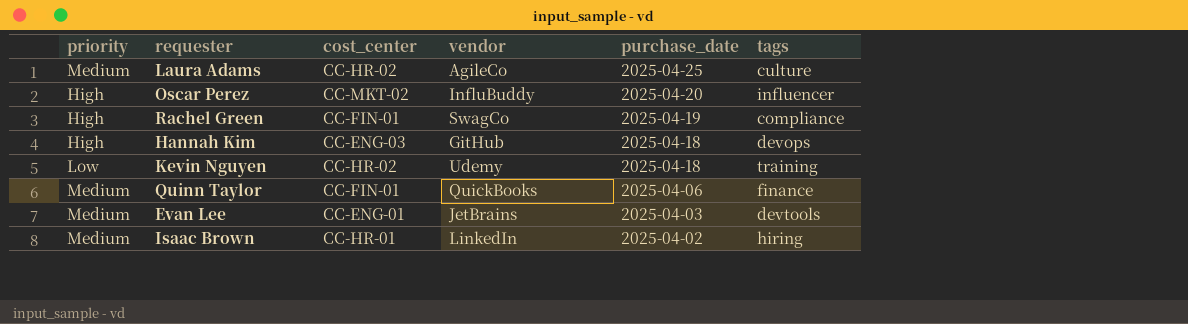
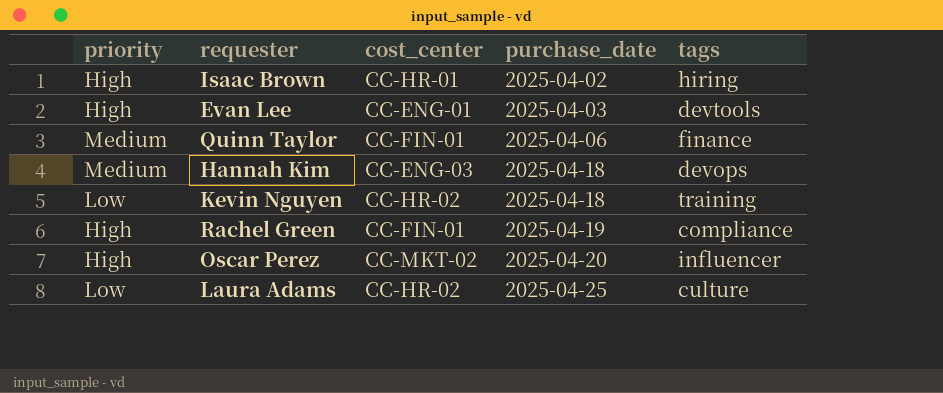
row order: purchase_date descending -> purchase_date ascending
column vendor | position: 4 -> none
Isaac Brown | priority: Medium -> High
Evan Lee | priority: Medium -> High
Hannah Kim | priority: High -> Medium
Laura Adams | priority: Medium -> Low

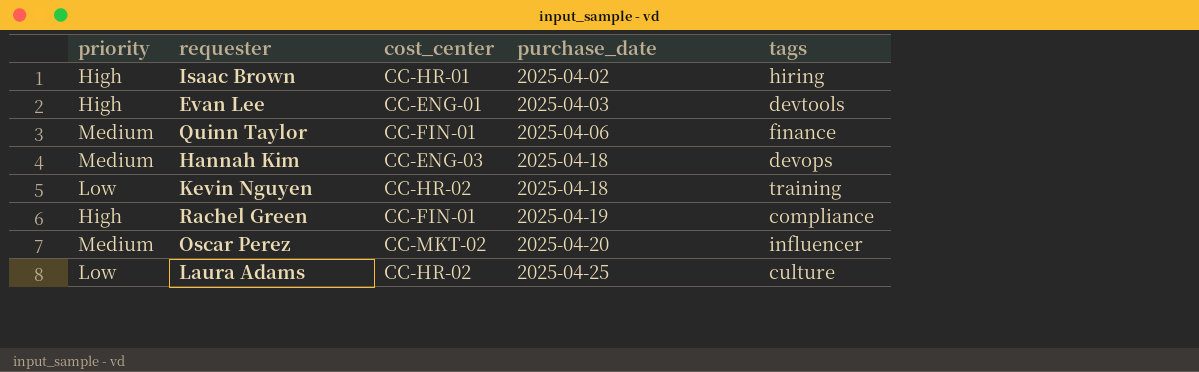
Oscar Perez | priority: High -> Medium

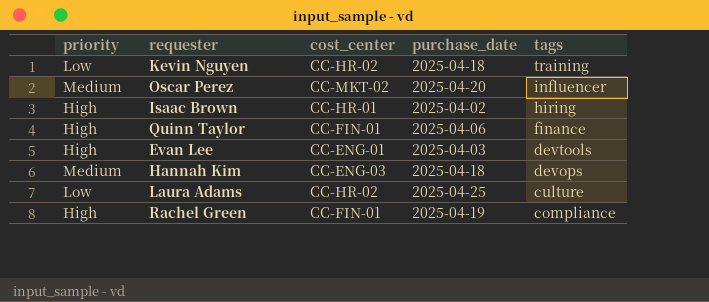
row order: purchase_date ascending -> tags descending
Quinn Taylor | priority: Medium -> High

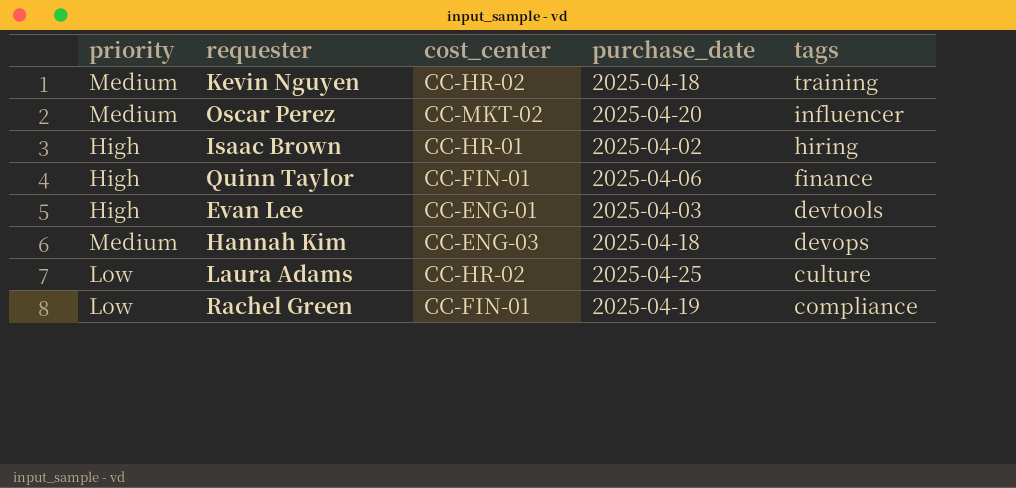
Kevin Nguyen | priority: Low -> Medium
Rachel Green | priority: High -> Low

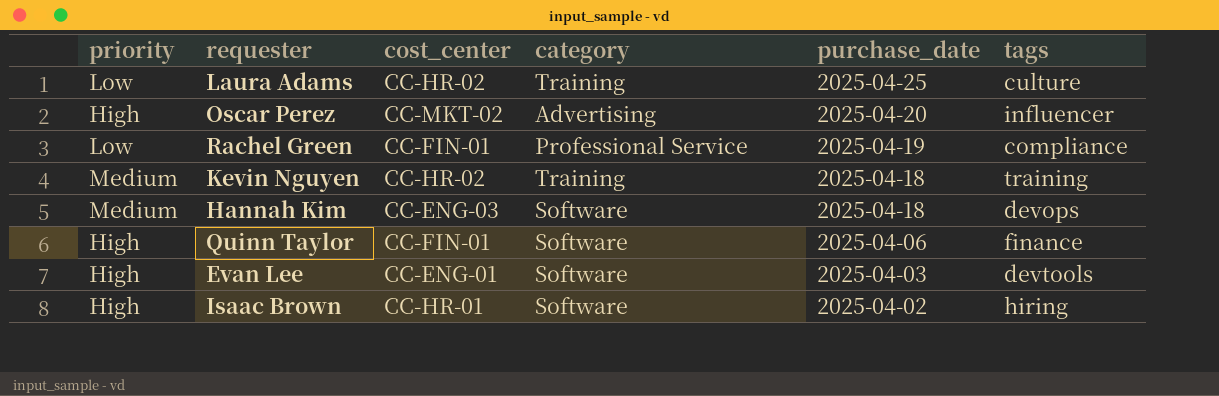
row order: tags descending -> purchase_date descending
column category | position: none -> 4
Oscar Perez | priority: Medium -> High

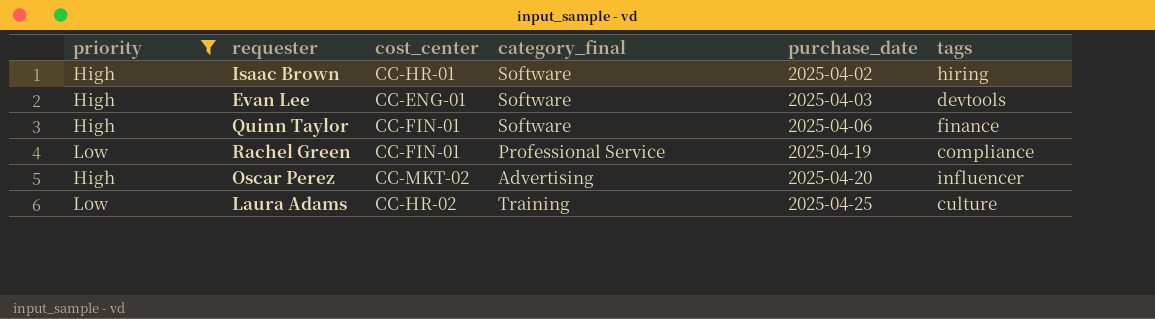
filter: none -> priority != Medium
row order: purchase_date descending -> purchase_date ascending
column name: category -> category_final

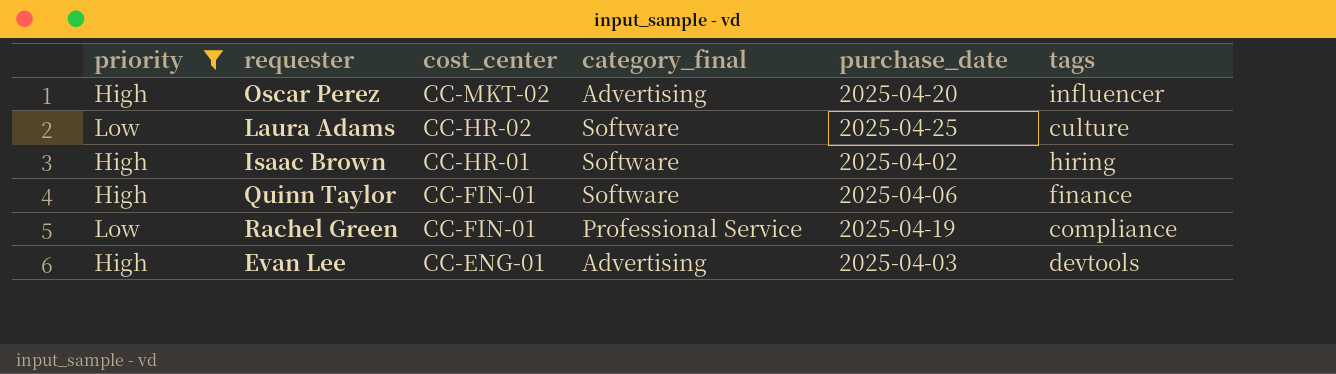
row order: purchase_date ascending -> cost_center descending
Laura Adams | category_final: Training -> Software
Evan Lee | category_final: Software -> Advertising

